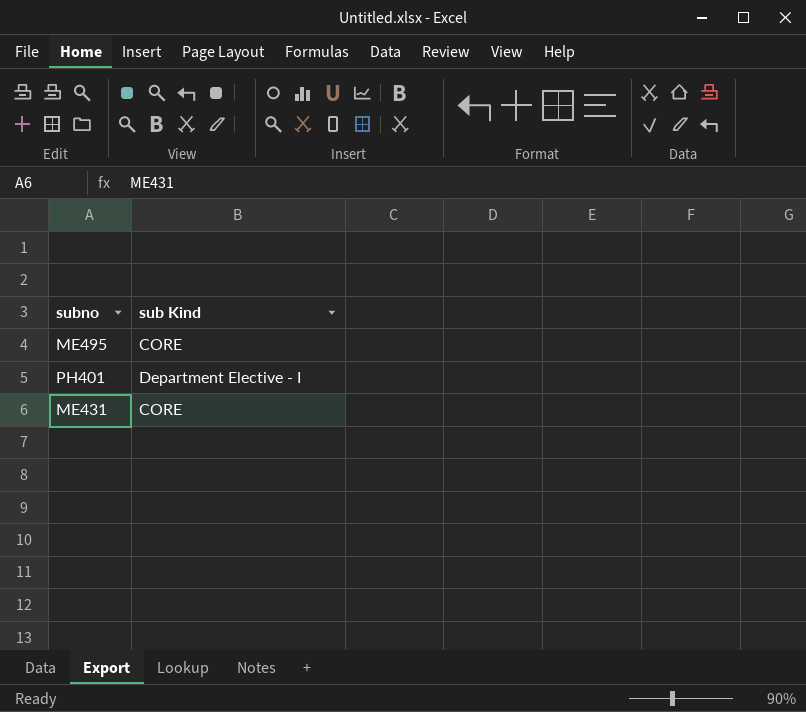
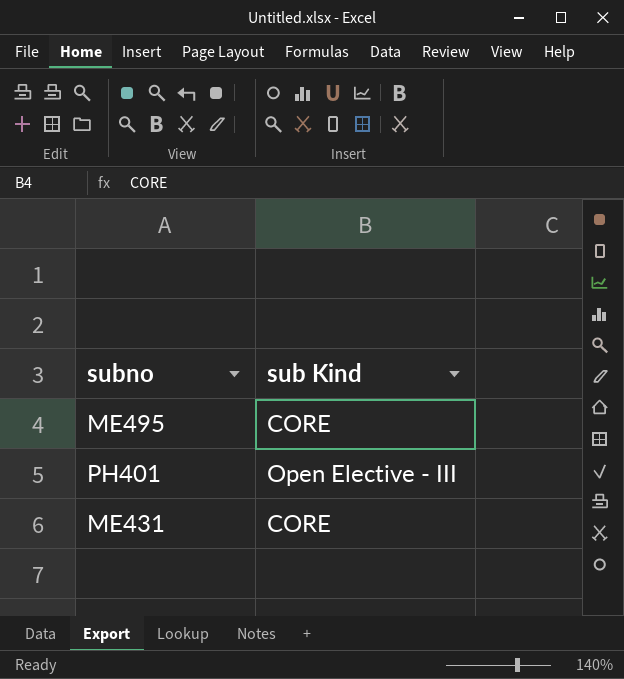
PH401 | sub Kind: Department Elective - I -> Open Elective - III

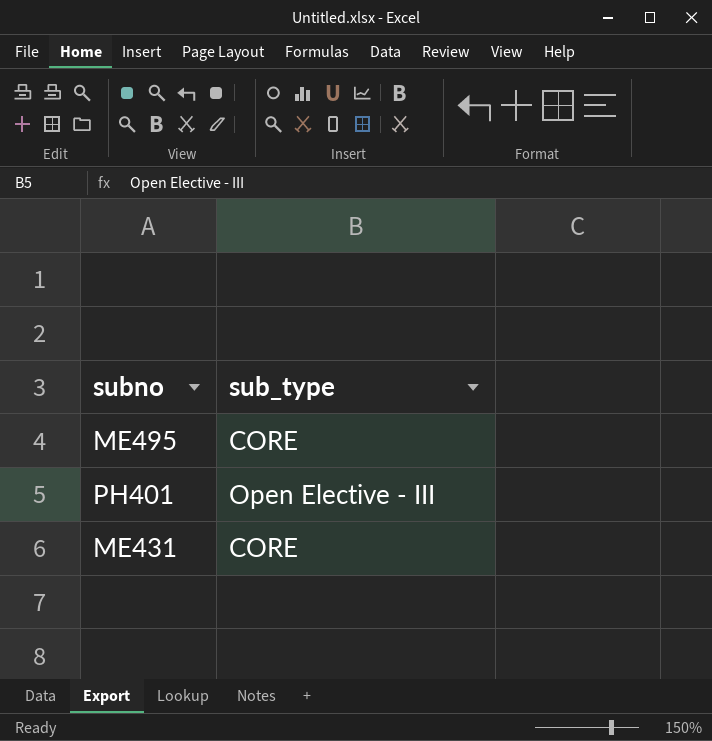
column name: sub Kind -> sub_type

